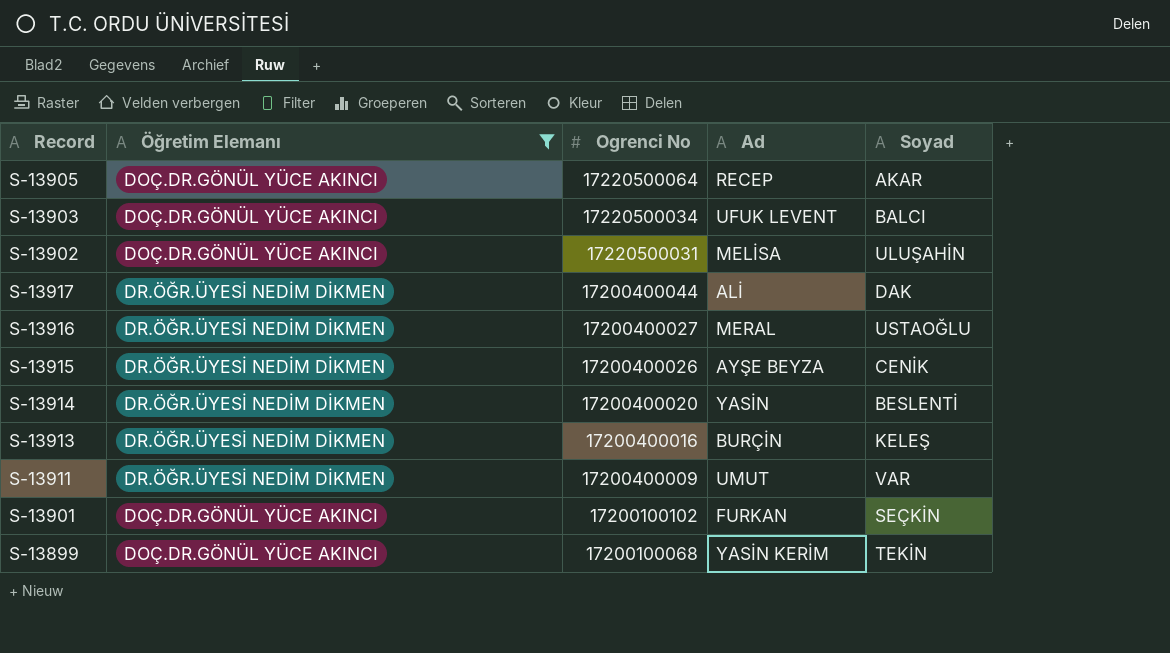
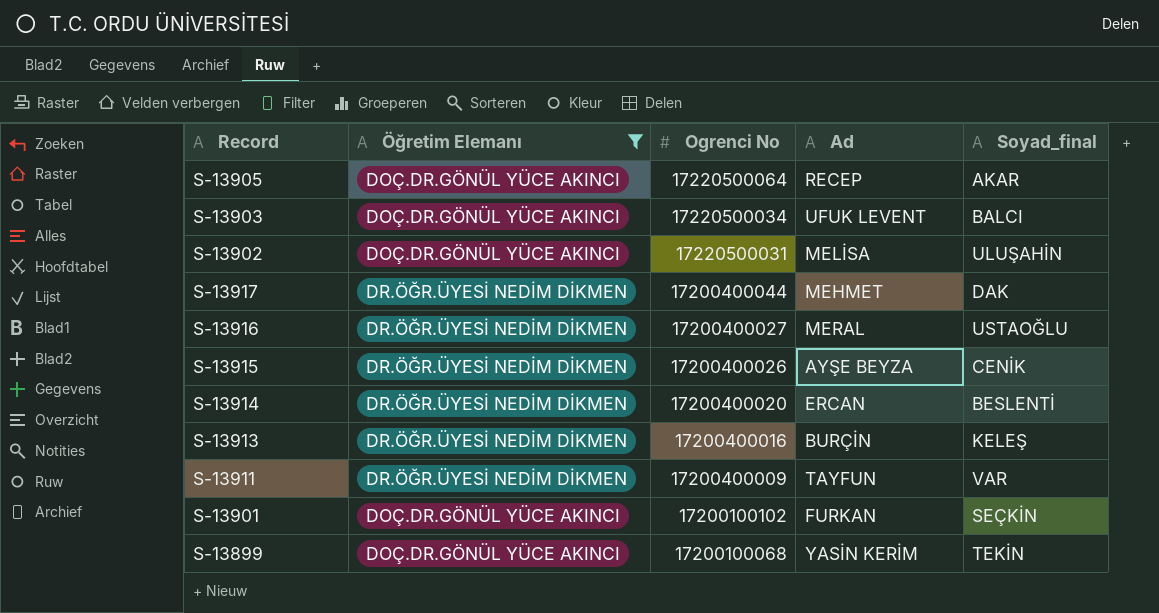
column name: Soyad -> Soyad_final
S-13917 | Ad: ALİ -> MEHMET
S-13914 | Ad: YASİN -> ERCAN
S-13911 | Ad: UMUT -> TAYFUN

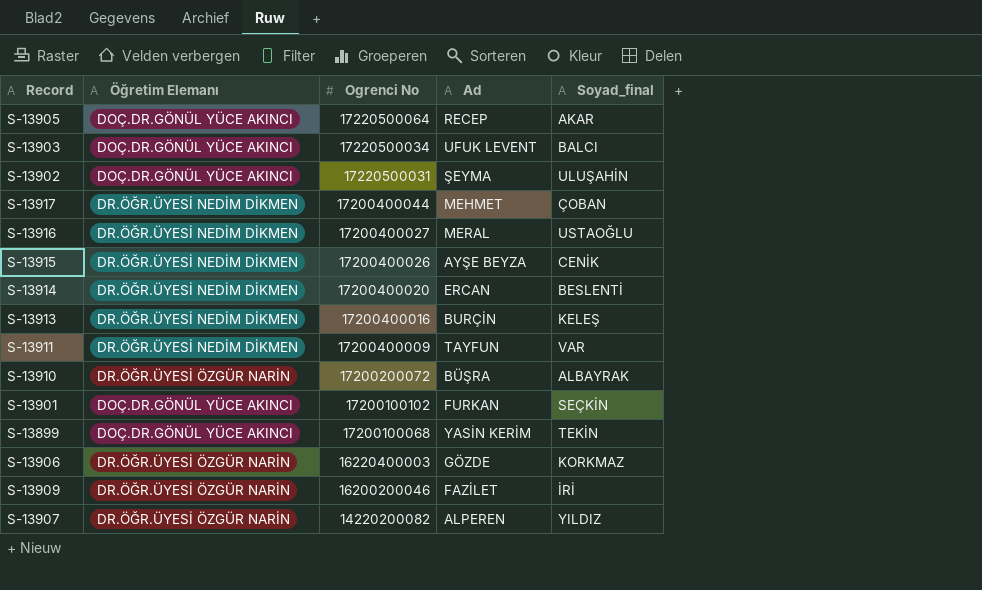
filter: Öğretim Elemanı != DR.ÖĞR.ÜYESİ ÖZGÜR NARİN -> none
S-13902 | Ad: MELİSA -> ŞEYMA
S-13917 | Soyad_final: DAK -> ÇOBAN

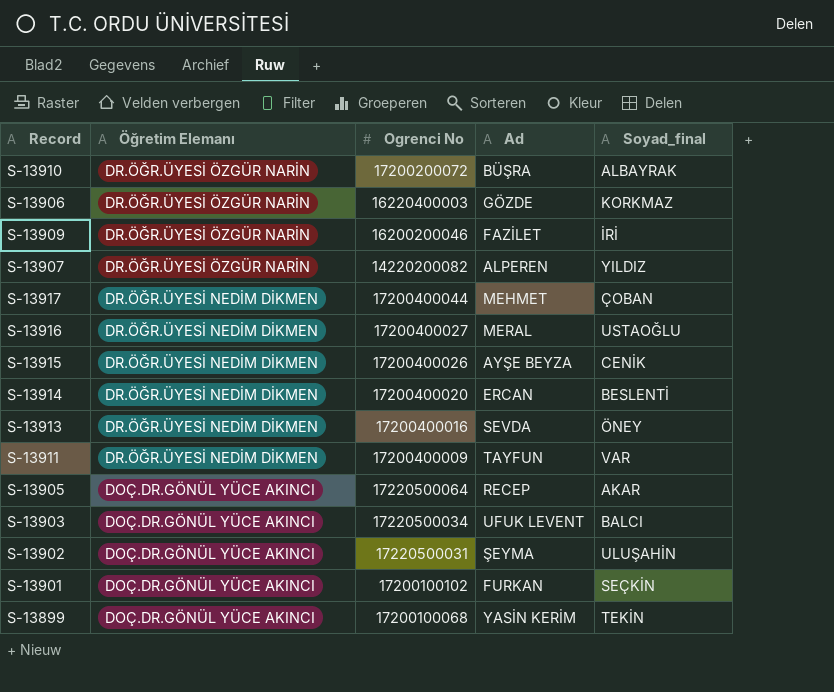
row order: Ogrenci No descending -> Öğretim Elemanı descending
S-13913 | Ad: BURÇİN -> SEVDA
S-13913 | Soyad_final: KELEŞ -> ÖNEY

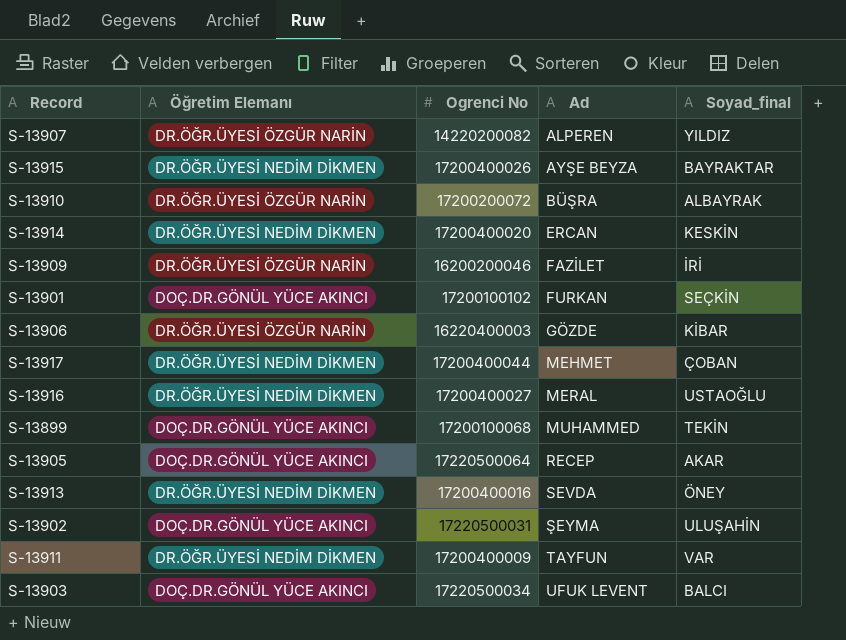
row order: Öğretim Elemanı descending -> Ad ascending
S-13915 | Soyad_final: CENİK -> BAYRAKTAR
S-13914 | Soyad_final: BESLENTİ -> KESKİN
S-13906 | Soyad_final: KORKMAZ -> KİBAR
S-13899 | Ad: YASİN KERİM -> MUHAMMED

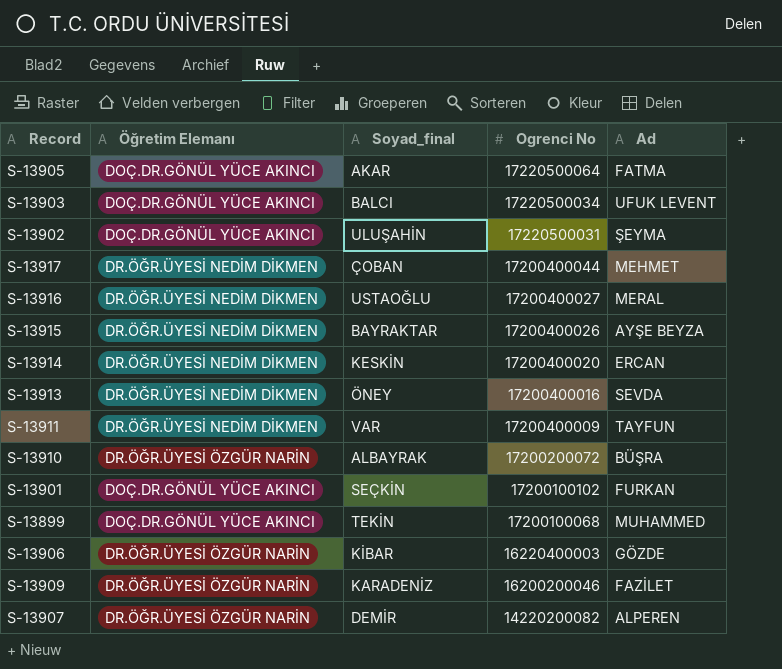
row order: Ad ascending -> Ogrenci No descending
column Soyad_final | position: 5 -> 3
S-13905 | Ad: RECEP -> FATMA
S-13909 | Soyad_final: İRİ -> KARADENİZ
S-13907 | Soyad_final: YILDIZ -> DEMİR

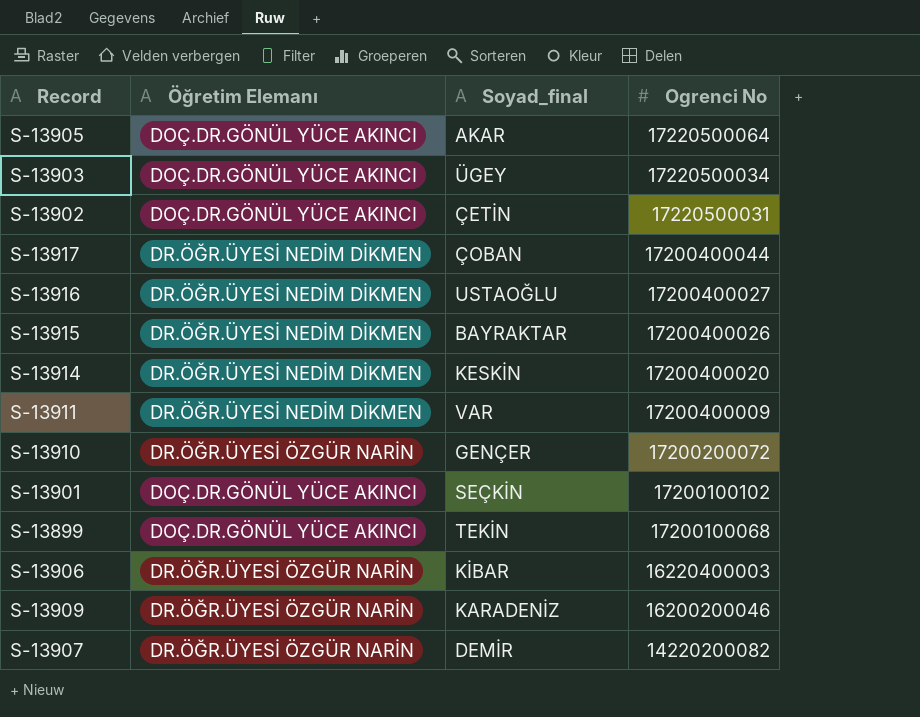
column Ad | position: 5 -> none
row S-13913: DR.ÖĞR.ÜYESİ NEDİM DİKMEN | ÖNEY | 17200400016 | SEVDA -> none
S-13903 | Soyad_final: BALCI -> ÜGEY
S-13902 | Soyad_final: ULUŞAHİN -> ÇETİN
S-13910 | Soyad_final: ALBAYRAK -> GENÇER

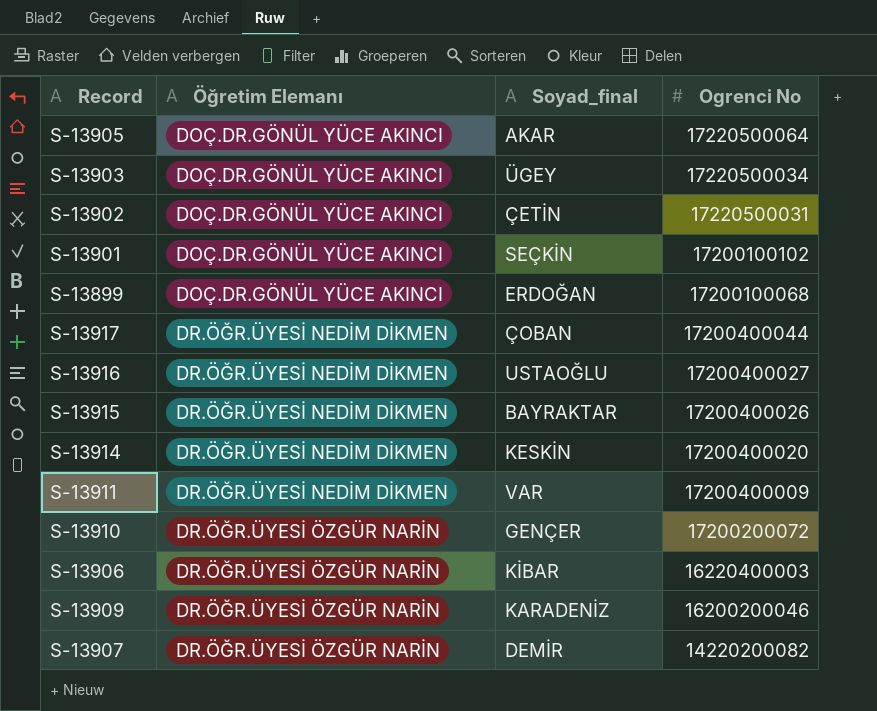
row order: Ogrenci No descending -> Öğretim Elemanı ascending
S-13899 | Soyad_final: TEKİN -> ERDOĞAN

